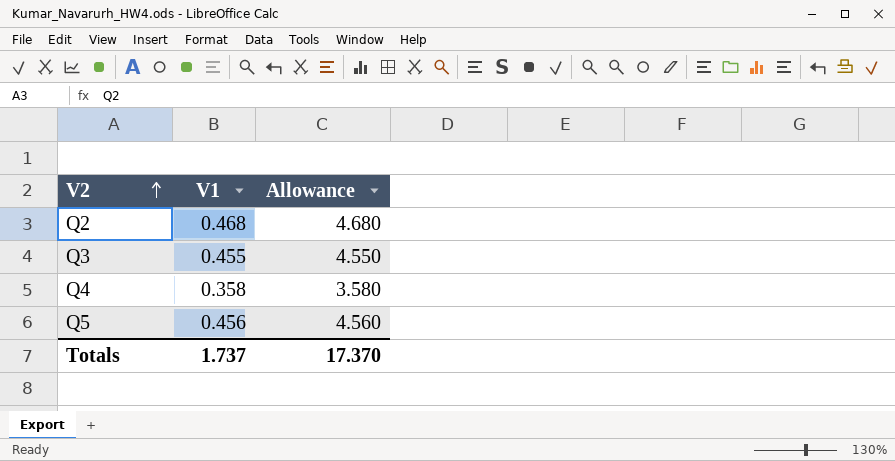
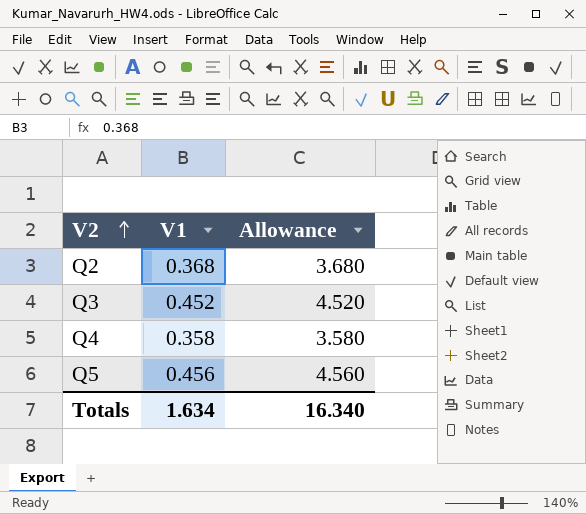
Q2 | V1: 0.468 -> 0.368
Q2 | Allowance: 4.680 -> 3.680
Q3 | V1: 0.455 -> 0.452
Q3 | Allowance: 4.550 -> 4.520
Totals | V1: 1.737 -> 1.634
Totals | Allowance: 17.370 -> 16.340

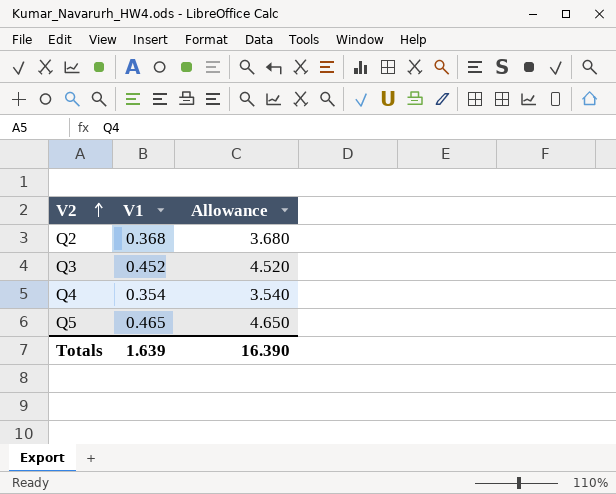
Q4 | V1: 0.358 -> 0.354
Q4 | Allowance: 3.580 -> 3.540
Q5 | V1: 0.456 -> 0.465
Q5 | Allowance: 4.560 -> 4.650
Totals | V1: 1.634 -> 1.639
Totals | Allowance: 16.340 -> 16.390

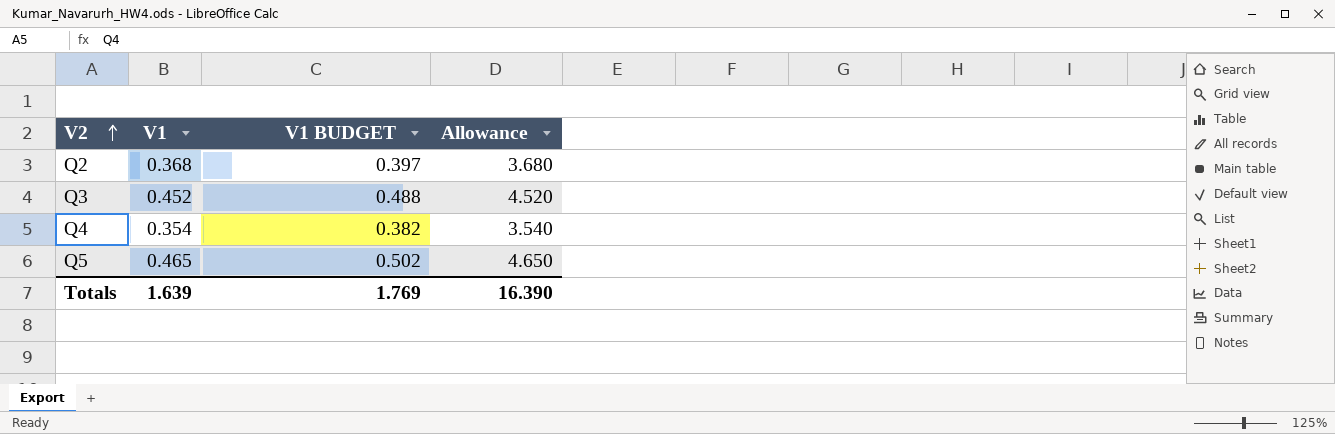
column V1 BUDGET | formula: none -> [V1] * 1.08

